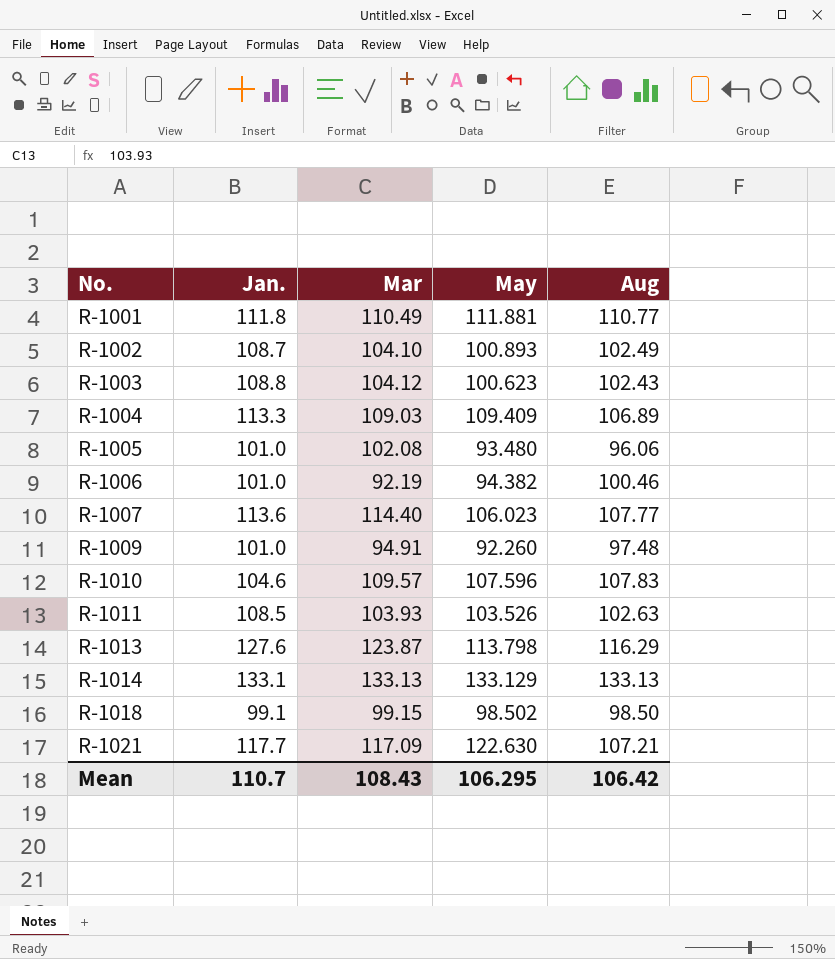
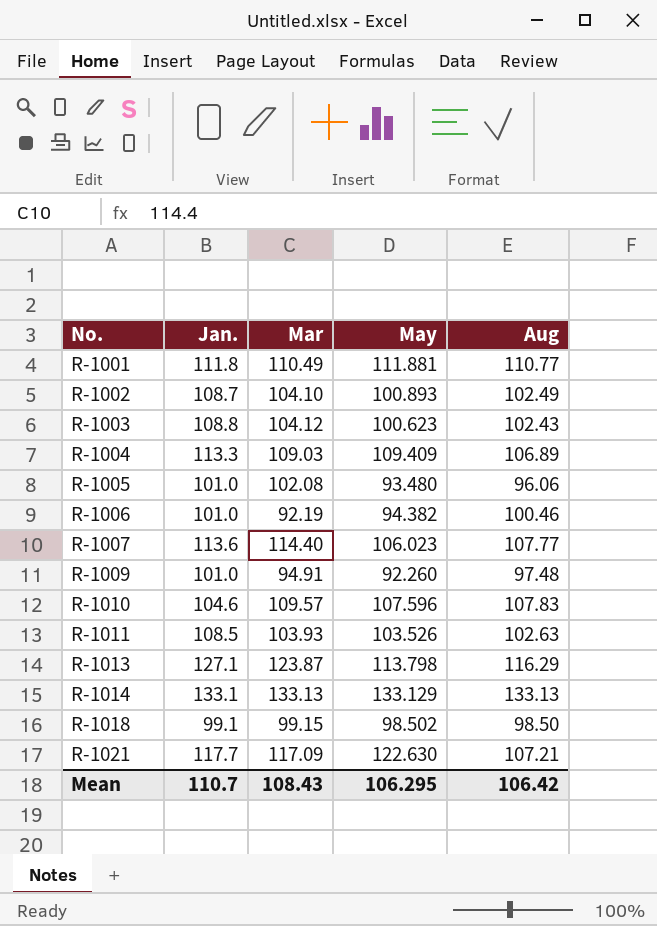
R-1013 | Jan.: 127.6 -> 127.1

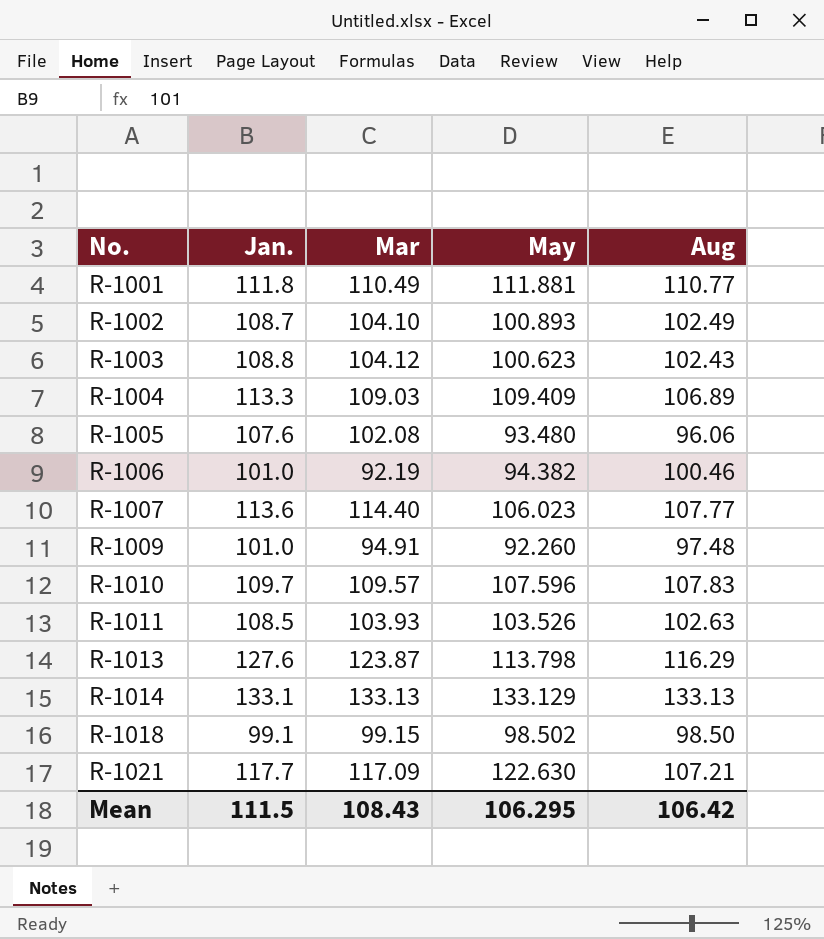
R-1005 | Jan.: 101.0 -> 107.6
R-1010 | Jan.: 104.6 -> 109.7
R-1013 | Jan.: 127.1 -> 127.6
Mean | Jan.: 110.7 -> 111.5

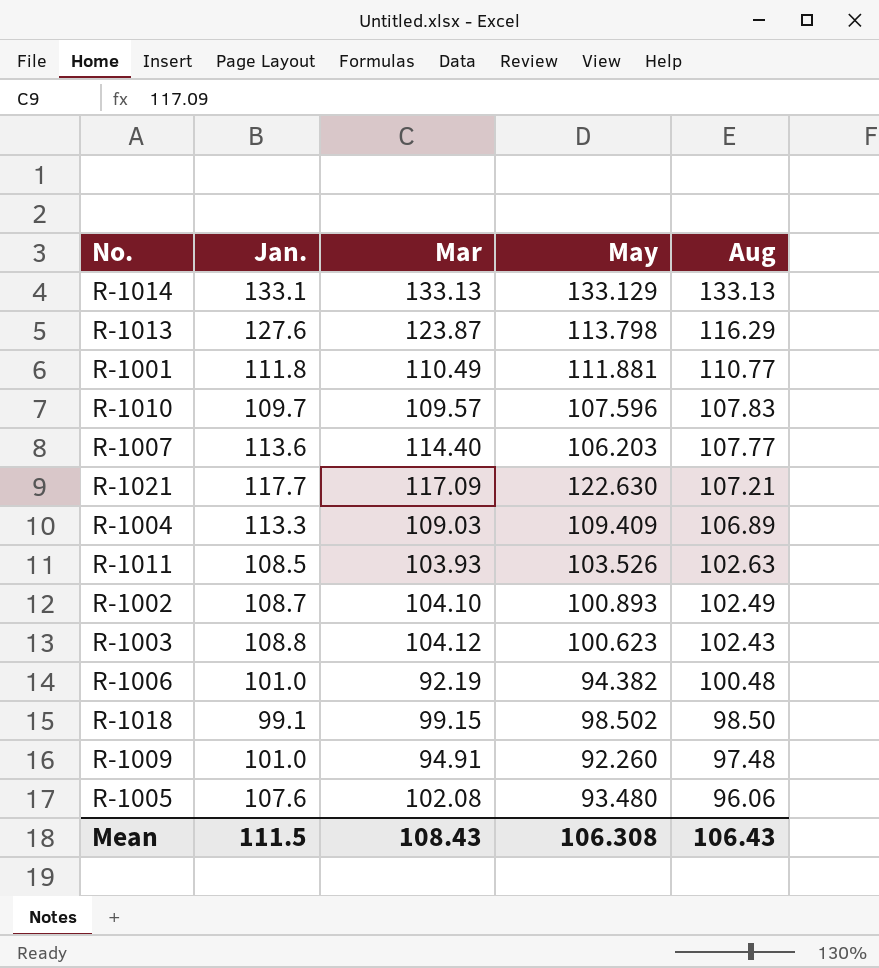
row order: No. ascending -> Aug descending
R-1007 | May: 106.023 -> 106.203
R-1006 | Aug: 100.46 -> 100.48
Mean | May: 106.295 -> 106.308
Mean | Aug: 106.42 -> 106.43

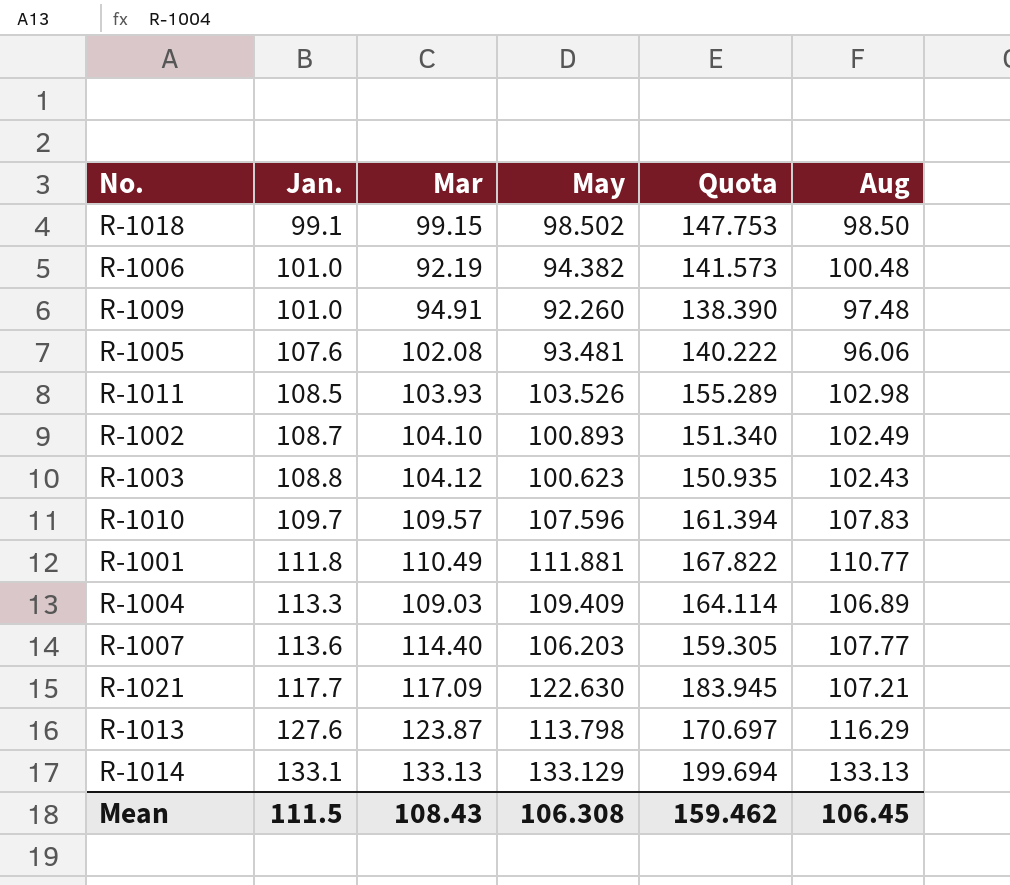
row order: Aug descending -> Jan. ascending
column Quota | formula: none -> [May] * 1.5
R-1005 | May: 93.480 -> 93.481
R-1011 | Aug: 102.63 -> 102.98
Mean | Aug: 106.43 -> 106.45

